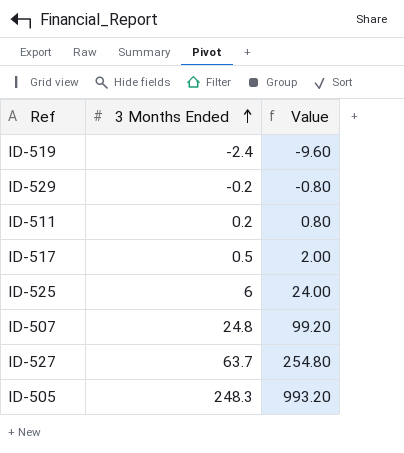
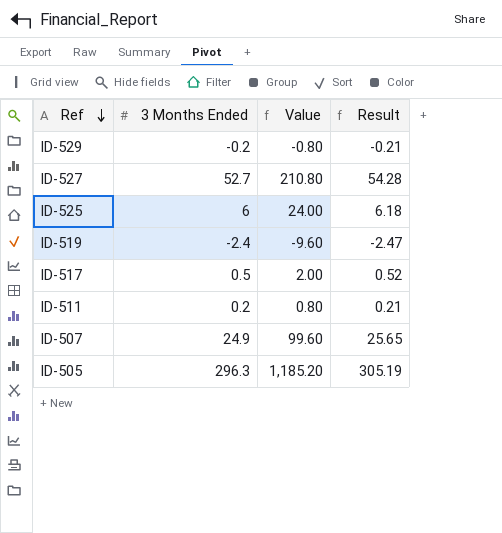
row order: 3 Months Ended ascending -> Ref descending
column Result | formula: none -> [3 Months Ended] * 1.03
ID-527 | 3 Months Ended: 63.7 -> 52.7
ID-527 | Value: 254.80 -> 210.80
ID-507 | 3 Months Ended: 24.8 -> 24.9
ID-507 | Value: 99.20 -> 99.60
ID-505 | 3 Months Ended: 248.3 -> 296.3
ID-505 | Value: 993.20 -> 1,185.20

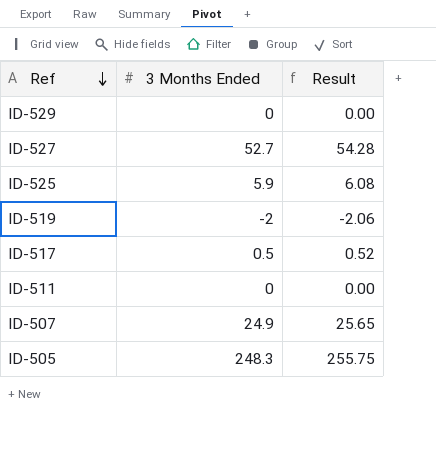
column Value | formula: [3 Months Ended] * 4 -> none
ID-529 | 3 Months Ended: -0.2 -> 0
ID-529 | Result: -0.21 -> 0.00
ID-525 | 3 Months Ended: 6 -> 5.9
ID-525 | Result: 6.18 -> 6.08
ID-519 | 3 Months Ended: -2.4 -> -2
ID-519 | Result: -2.47 -> -2.06
ID-511 | 3 Months Ended: 0.2 -> 0
ID-511 | Result: 0.21 -> 0.00
ID-505 | 3 Months Ended: 296.3 -> 248.3
ID-505 | Result: 305.19 -> 255.75

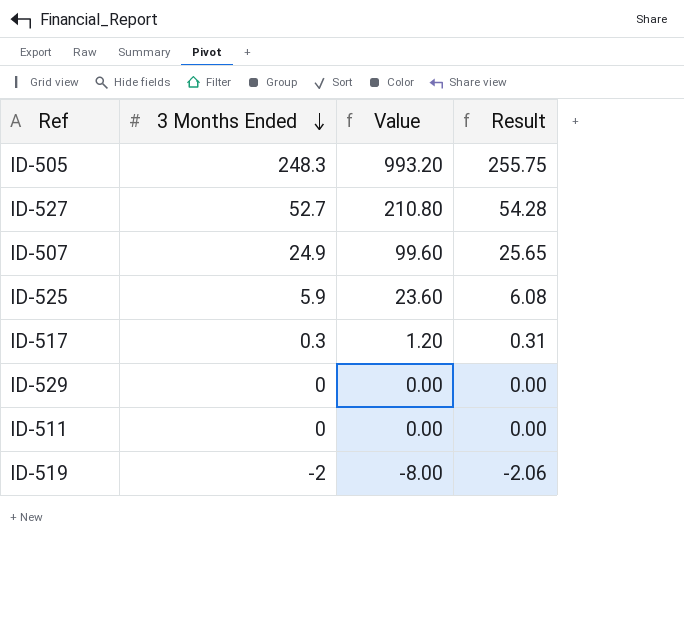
row order: Ref descending -> 3 Months Ended descending
column Value | formula: none -> [3 Months Ended] * 4
ID-517 | 3 Months Ended: 0.5 -> 0.3
ID-517 | Result: 0.52 -> 0.31

